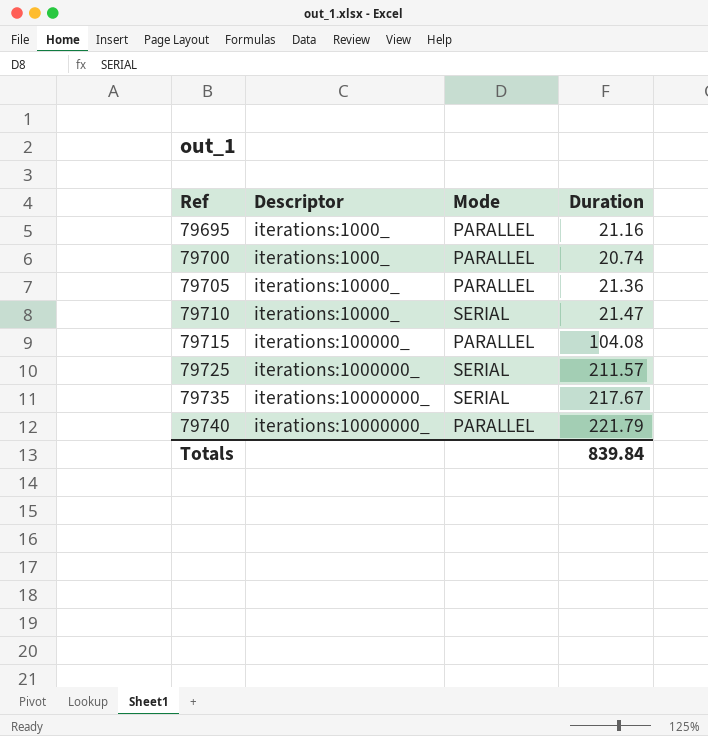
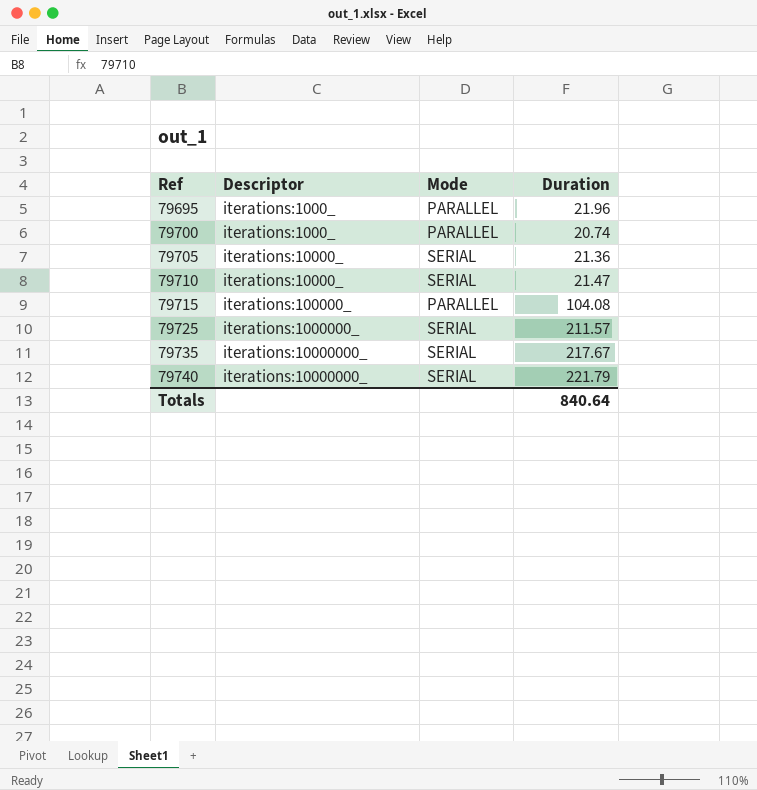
79695 | Duration: 21.16 -> 21.96
79705 | Mode: PARALLEL -> SERIAL
79740 | Mode: PARALLEL -> SERIAL
Totals | Duration: 839.84 -> 840.64

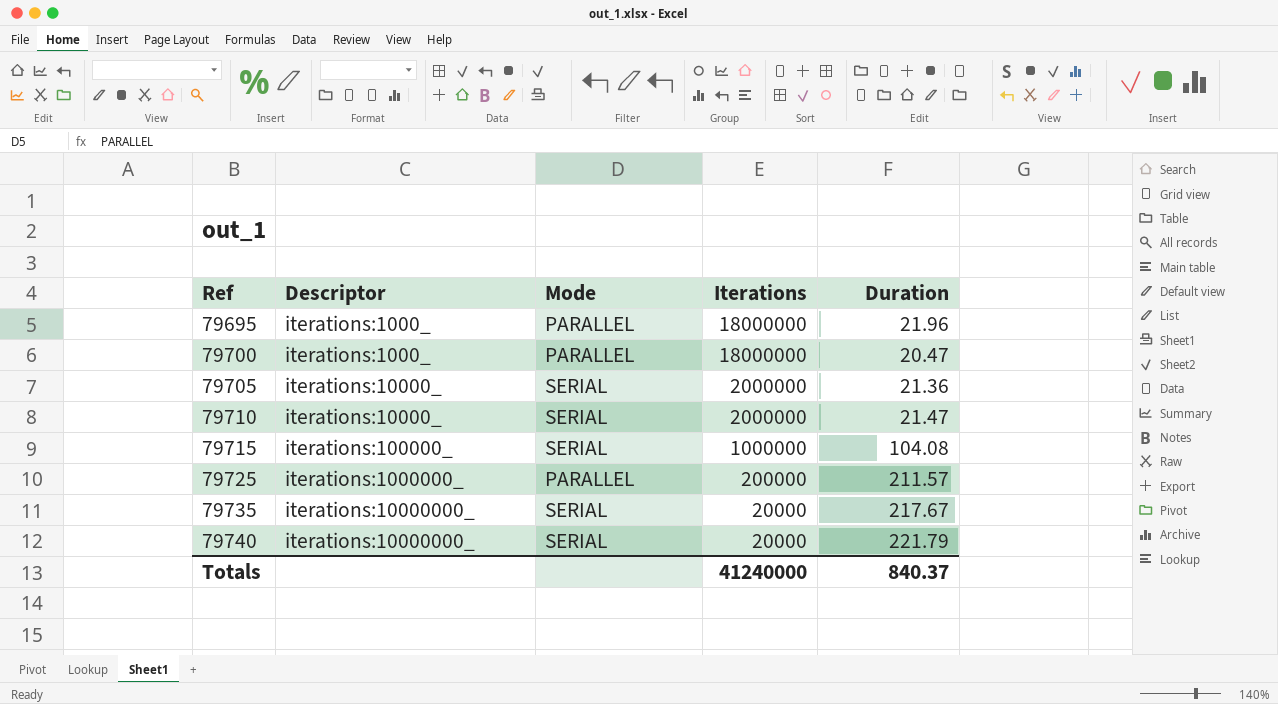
column Iterations | position: none -> 4
79700 | Duration: 20.74 -> 20.47
79715 | Mode: PARALLEL -> SERIAL
79725 | Mode: SERIAL -> PARALLEL
Totals | Duration: 840.64 -> 840.37

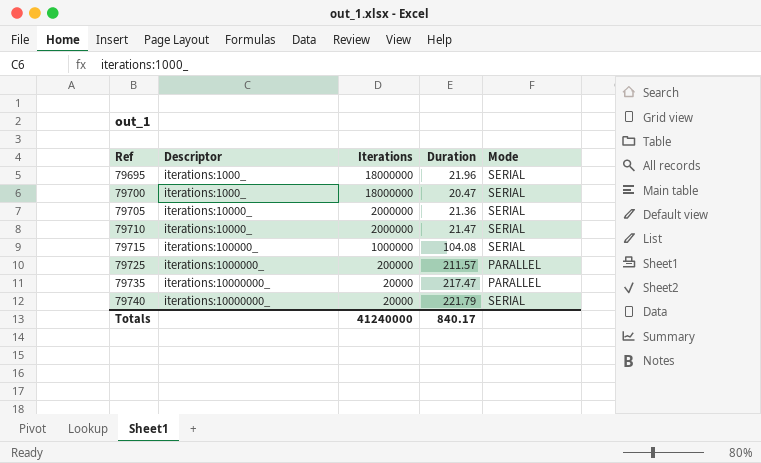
column Mode | position: 3 -> 5
79695 | Mode: PARALLEL -> SERIAL
79700 | Mode: PARALLEL -> SERIAL
79735 | Duration: 217.67 -> 217.47
79735 | Mode: SERIAL -> PARALLEL
Totals | Duration: 840.37 -> 840.17

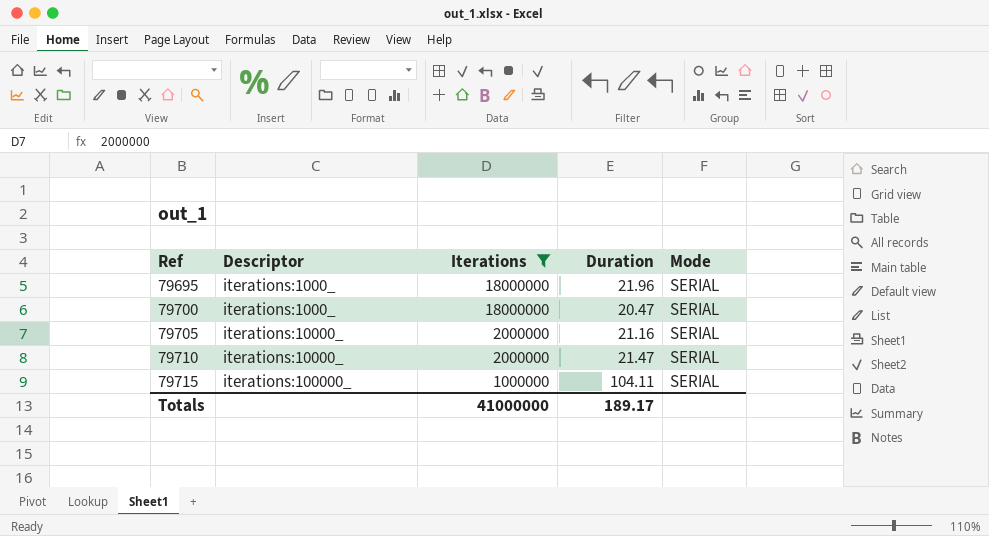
filter: none -> Iterations >= 1000000
79705 | Duration: 21.36 -> 21.16
79715 | Duration: 104.08 -> 104.11
Totals | Iterations: 41240000 -> 41000000
Totals | Duration: 840.17 -> 189.17

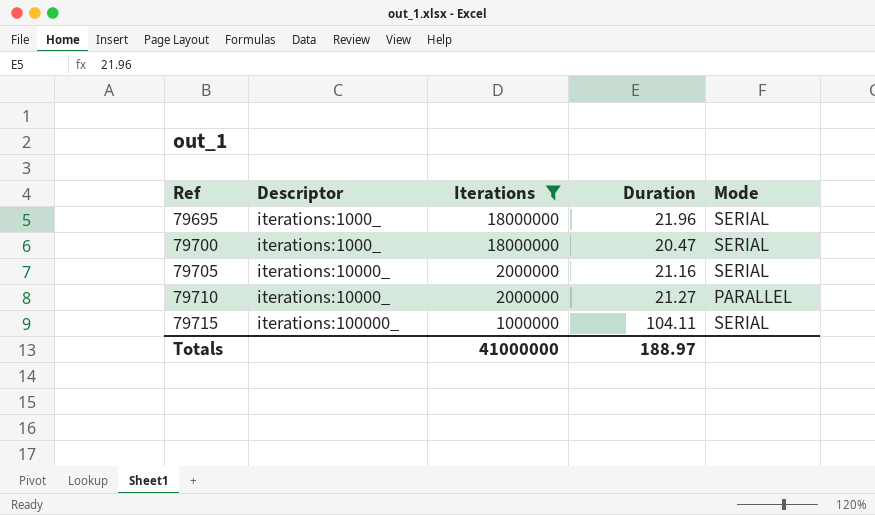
79710 | Duration: 21.47 -> 21.27
79710 | Mode: SERIAL -> PARALLEL
Totals | Duration: 189.17 -> 188.97

